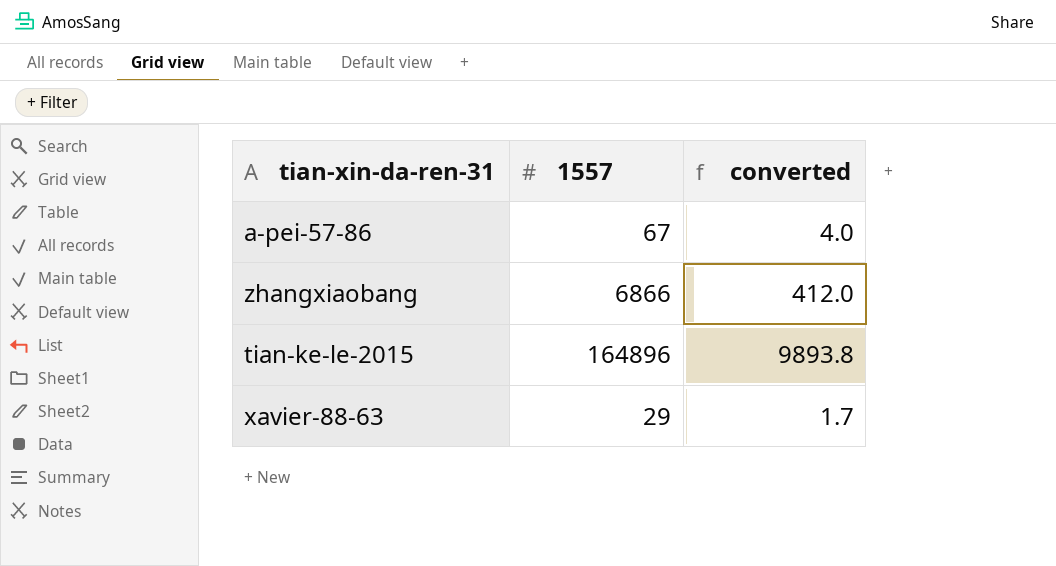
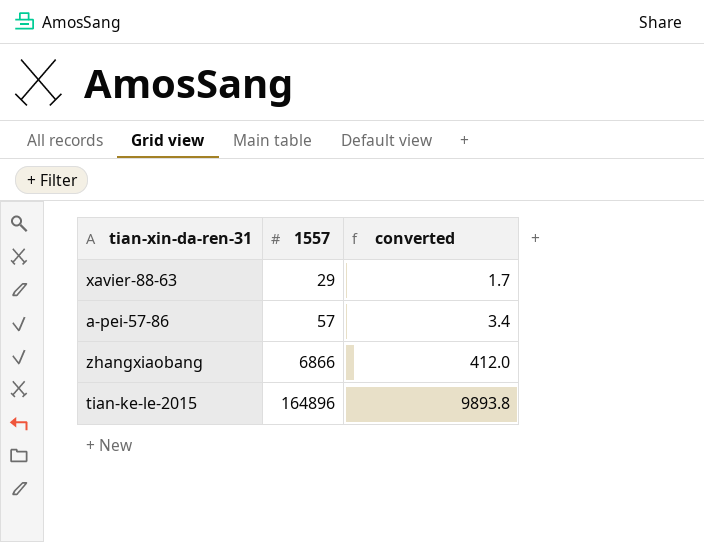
row order: none -> 1557 ascending
a-pei-57-86 | 1557: 67 -> 57
a-pei-57-86 | converted: 4.0 -> 3.4

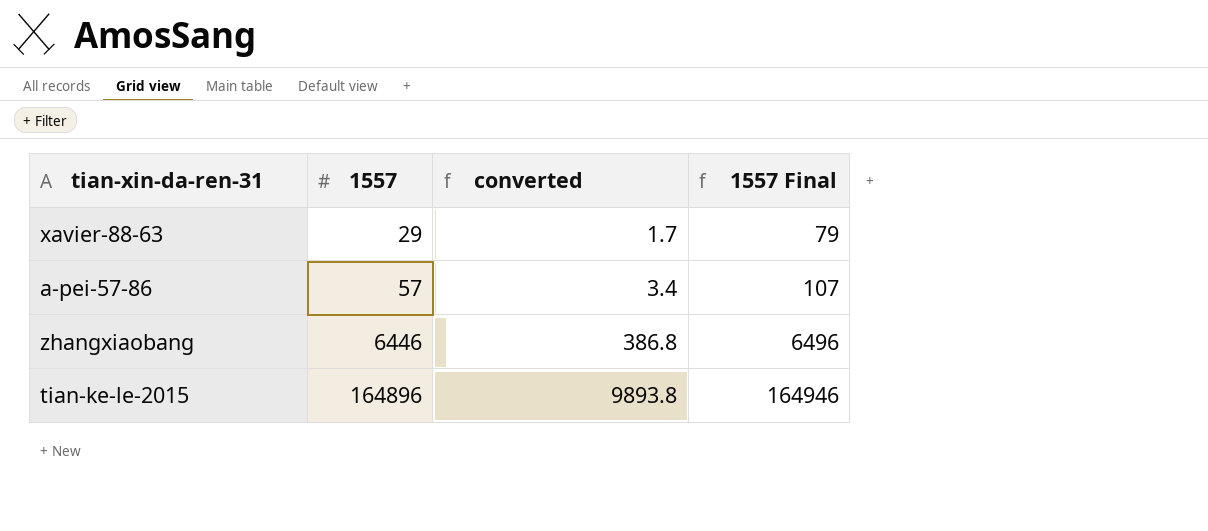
column 1557 Final | formula: none -> [1557] + 50
zhangxiaobang | 1557: 6866 -> 6446
zhangxiaobang | converted: 412.0 -> 386.8

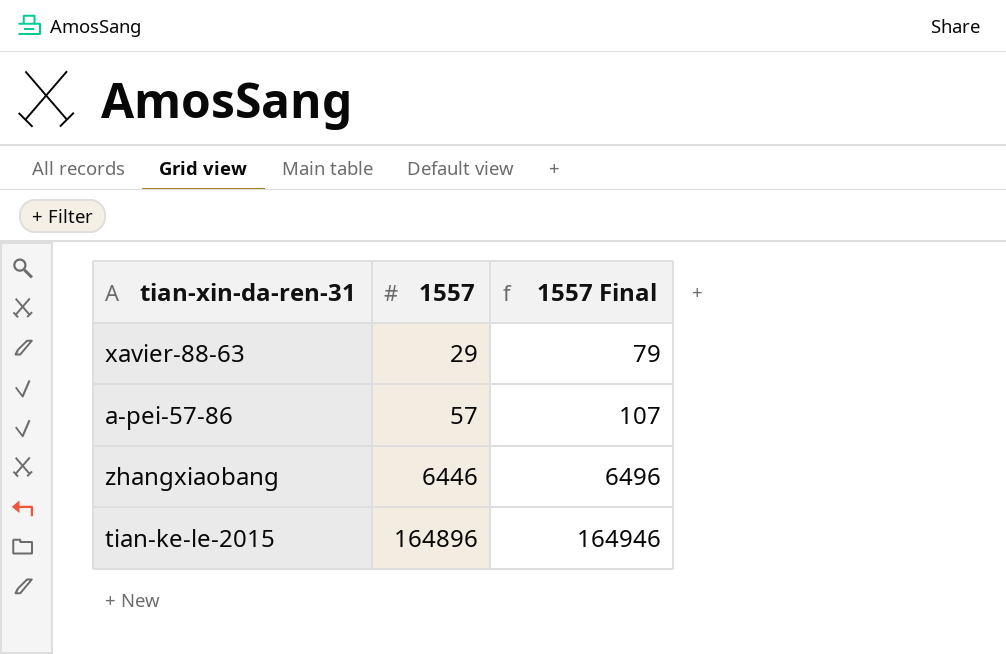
column converted | formula: [1557] * 0.06 -> none

